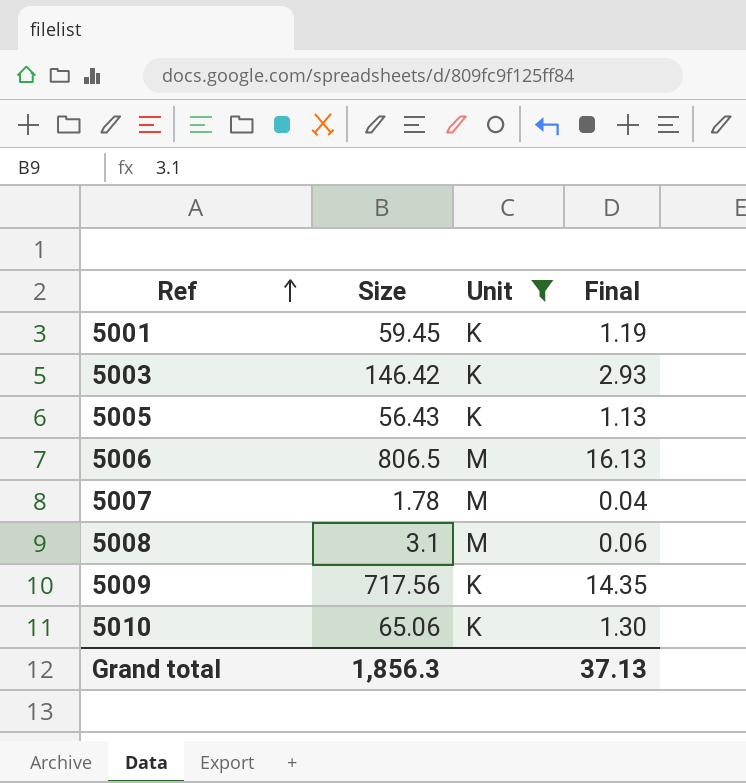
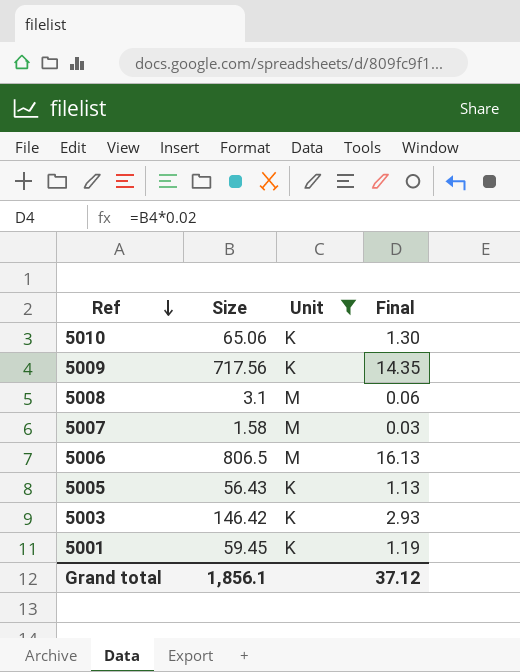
row order: Ref ascending -> Ref descending
5007 | Size: 1.78 -> 1.58
5007 | Final: 0.04 -> 0.03
Grand total | Size: 1,856.3 -> 1,856.1
Grand total | Final: 37.13 -> 37.12

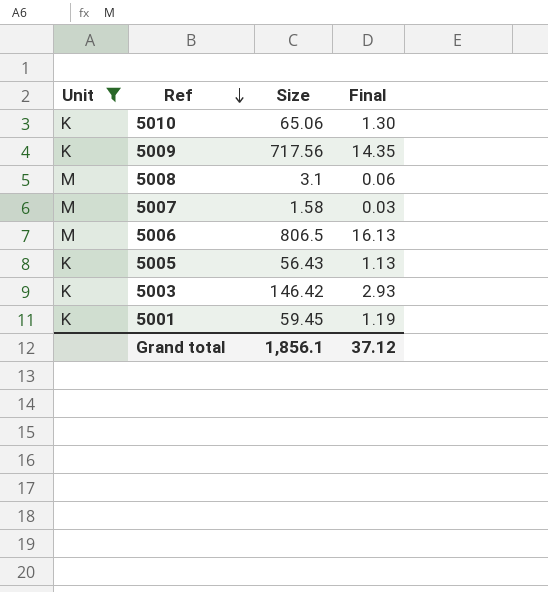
column Unit | position: 3 -> 1

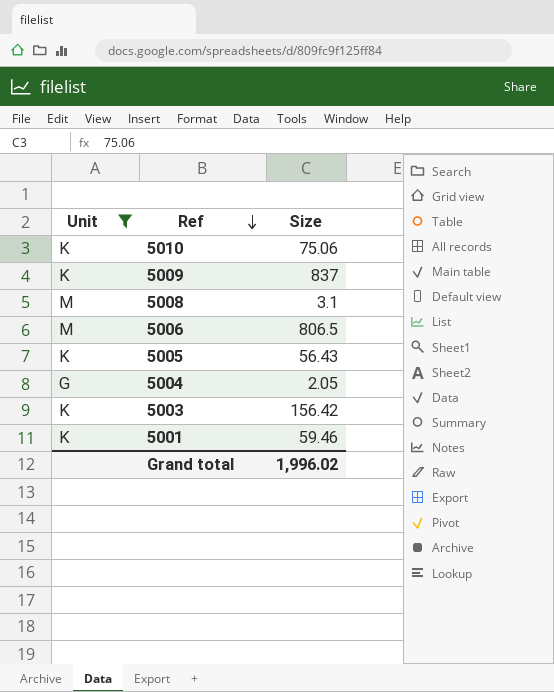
column Final | formula: [Size] * 0.02 -> none
row 5007: M | 1.58 | 0.03 -> none
5010 | Size: 65.06 -> 75.06
5009 | Size: 717.56 -> 837
row 5004: none -> G | 2.05
5003 | Size: 146.42 -> 156.42
5001 | Size: 59.45 -> 59.46
Grand total | Size: 1,856.1 -> 1,996.02

